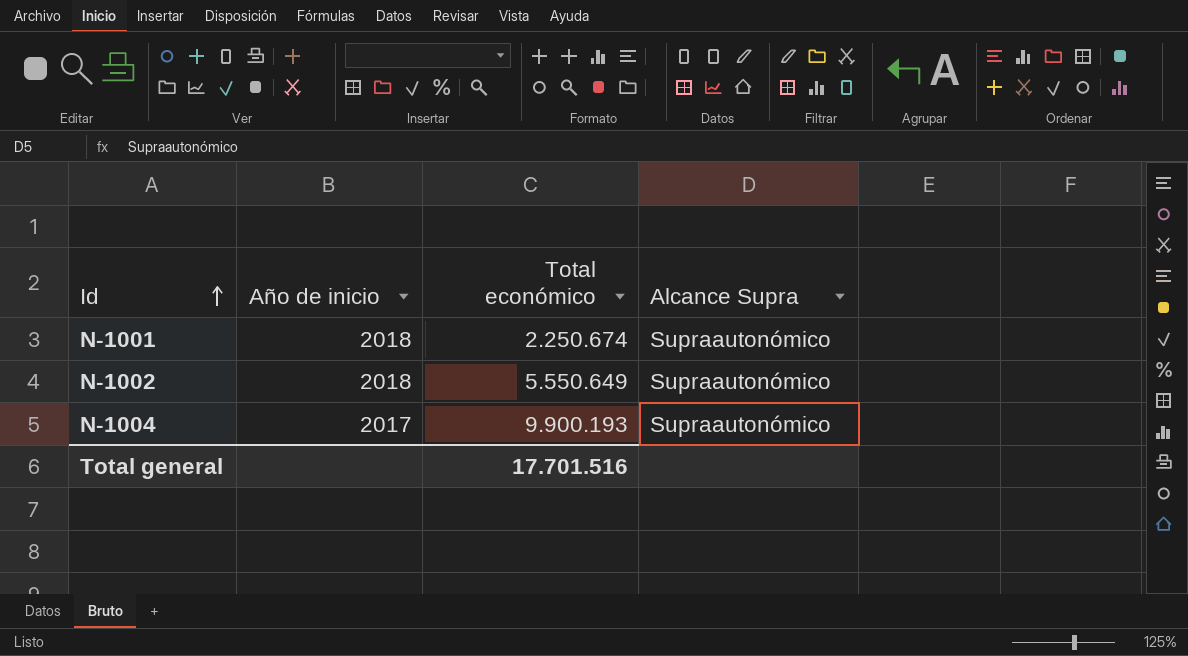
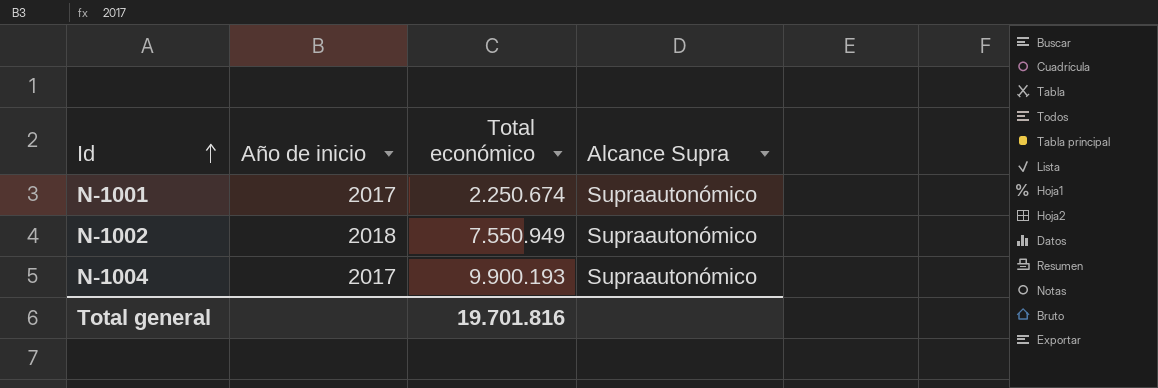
N-1001 | Año de inicio: 2018 -> 2017
N-1002 | Total económico: 5.550.649 -> 7.550.949
Total general | Total económico: 17.701.516 -> 19.701.816

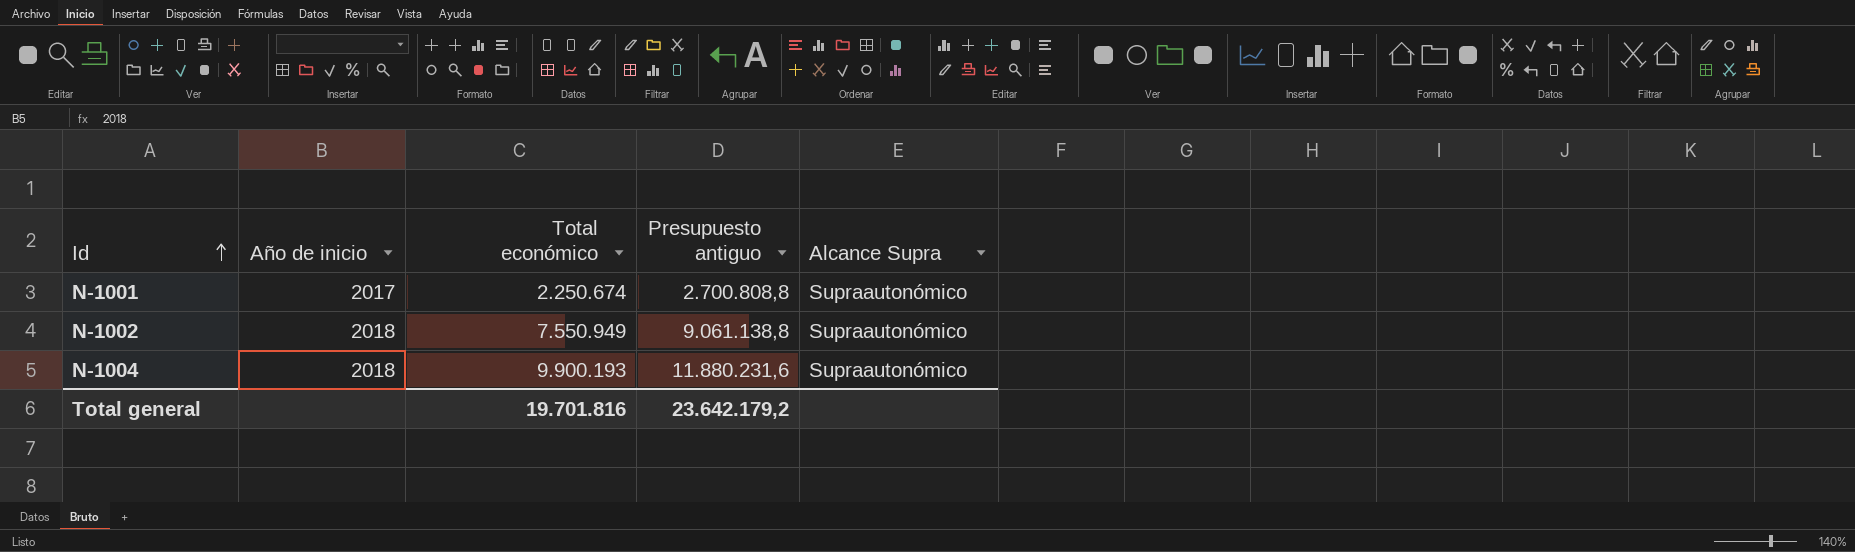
column Presupuesto antiguo | formula: none -> [Total económico] * 1,2
N-1004 | Año de inicio: 2017 -> 2018

